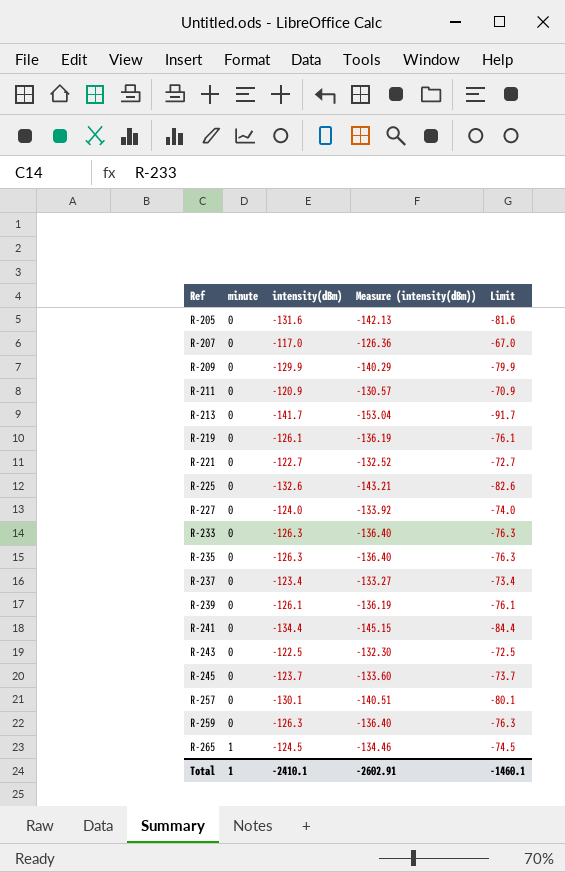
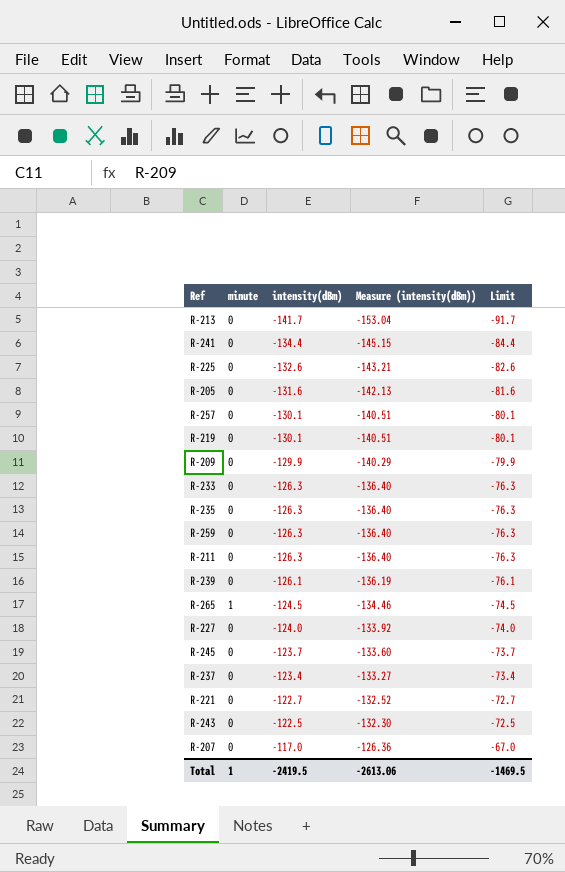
row order: Ref ascending -> intensity(dBm) ascending
R-219 | intensity(dBm): -126.1 -> -130.1
R-219 | Measure (intensity(dBm)): -136.19 -> -140.51
R-219 | Limit: -76.1 -> -80.1
R-211 | intensity(dBm): -120.9 -> -126.3
R-211 | Measure (intensity(dBm)): -130.57 -> -136.40
R-211 | Limit: -70.9 -> -76.3
Total | intensity(dBm): -2410.1 -> -2419.5
Total | Measure (intensity(dBm)): -2602.91 -> -2613.06
Total | Limit: -1460.1 -> -1469.5

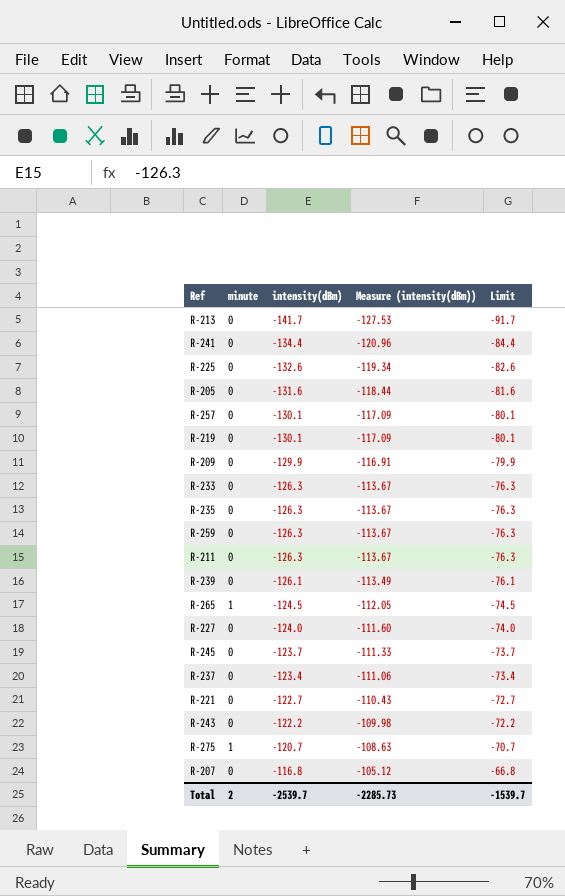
column Measure (intensity(dBm)) | formula: [intensity(dBm)] * 1.08 -> [intensity(dBm)] * 0.9
R-243 | intensity(dBm): -122.5 -> -122.2
R-243 | Limit: -72.5 -> -72.2
row R-275: none -> 1 | -120.7 | -108.63 | -70.7
R-207 | intensity(dBm): -117.0 -> -116.8
R-207 | Limit: -67.0 -> -66.8
Total | minute: 1 -> 2
Total | intensity(dBm): -2419.5 -> -2539.7
Total | Measure (intensity(dBm)): -2613.06 -> -2285.73
Total | Limit: -1469.5 -> -1539.7

